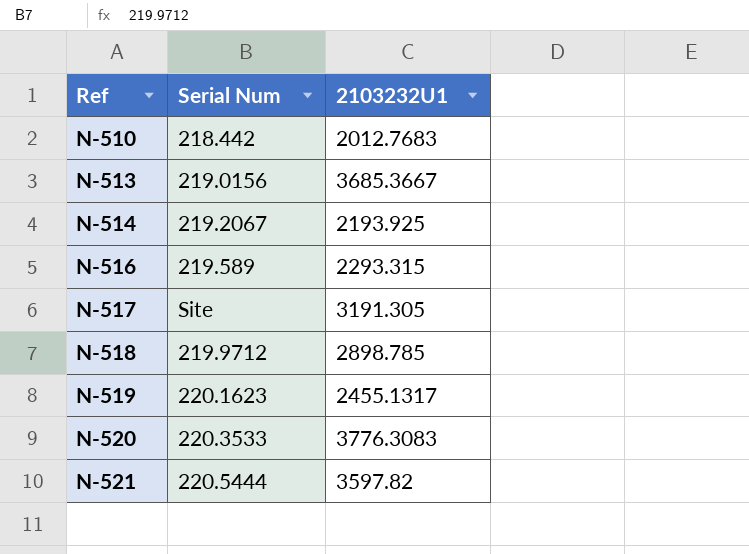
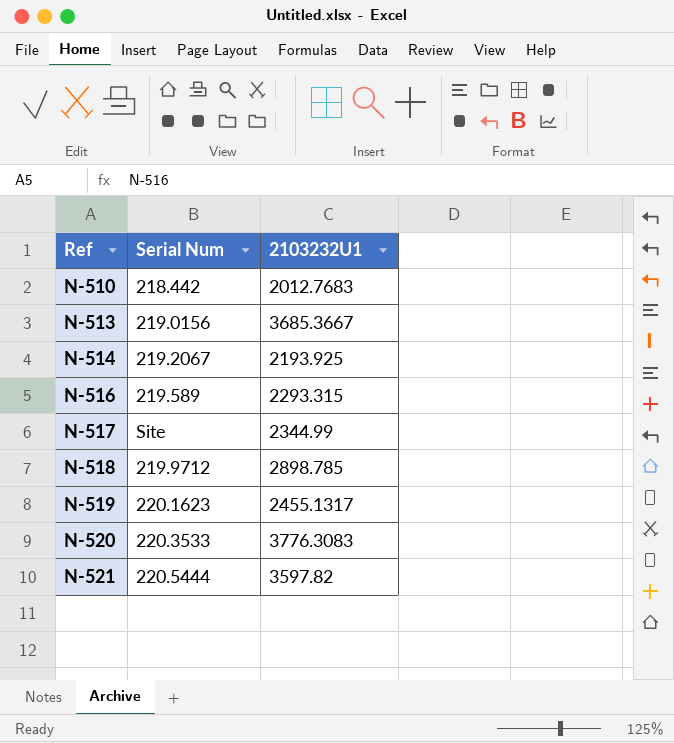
N-517 | 2103232U1: 3191.305 -> 2344.99

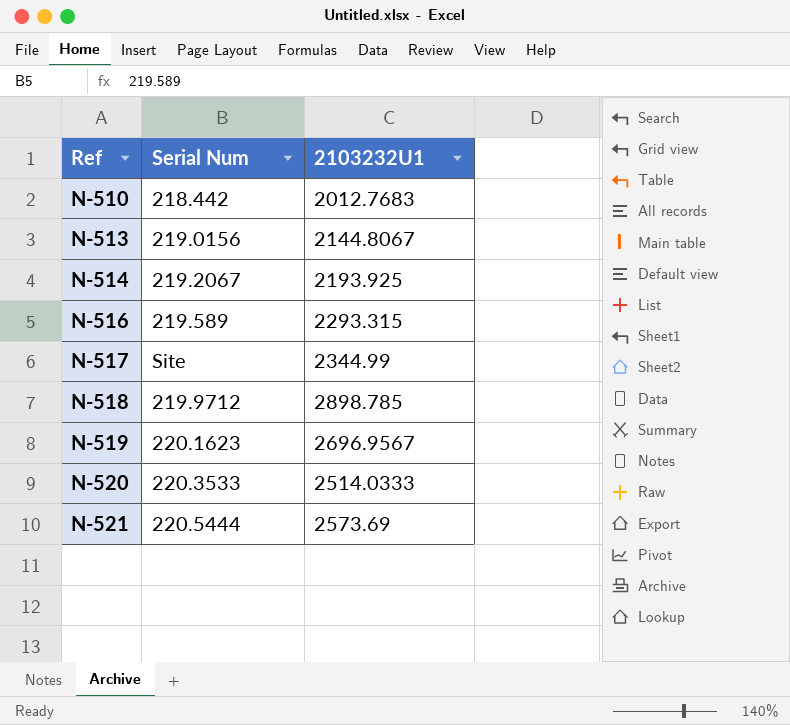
N-513 | 2103232U1: 3685.3667 -> 2144.8067
N-519 | 2103232U1: 2455.1317 -> 2696.9567
N-520 | 2103232U1: 3776.3083 -> 2514.0333
N-521 | 2103232U1: 3597.82 -> 2573.69

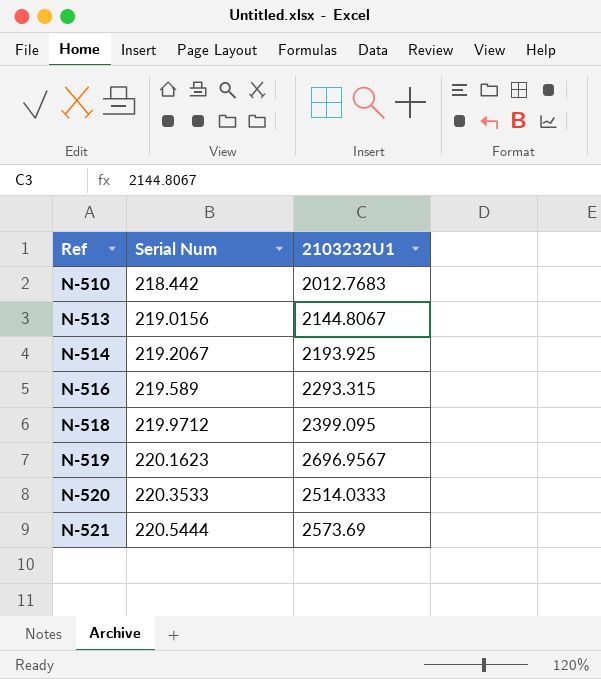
row N-517: Site | 2344.99 -> none
N-518 | 2103232U1: 2898.785 -> 2399.095

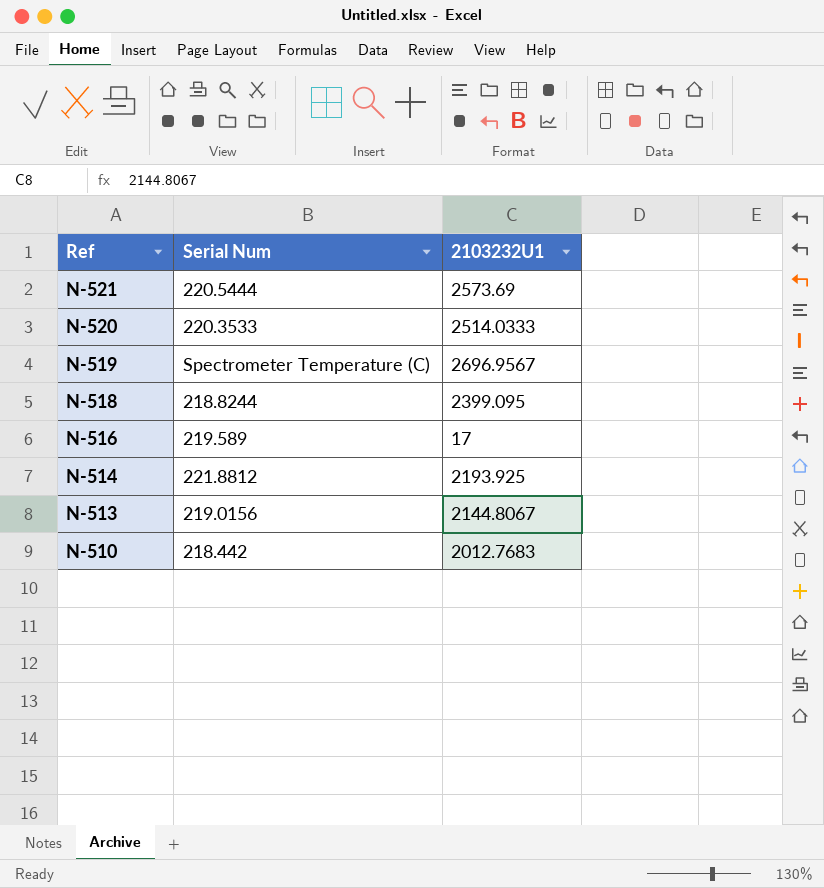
row order: Ref ascending -> Ref descending
N-519 | Serial Num: 220.1623 -> Spectrometer Temperature (C)
N-518 | Serial Num: 219.9712 -> 218.8244
N-516 | 2103232U1: 2293.315 -> 17
N-514 | Serial Num: 219.2067 -> 221.8812

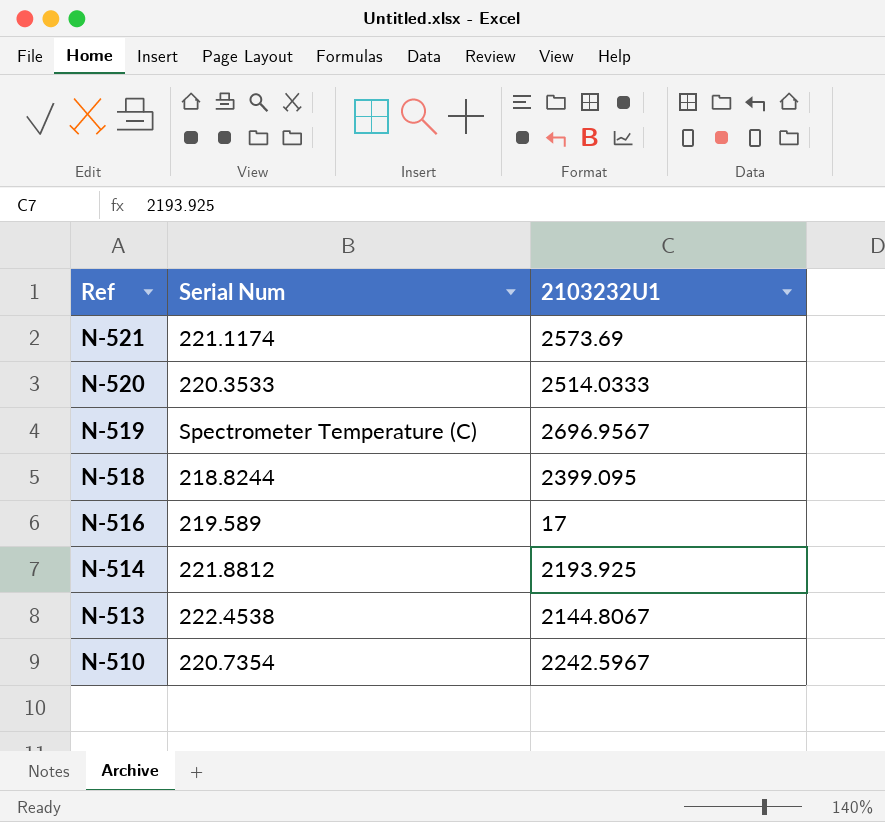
N-521 | Serial Num: 220.5444 -> 221.1174
N-513 | Serial Num: 219.0156 -> 222.4538
N-510 | Serial Num: 218.442 -> 220.7354
N-510 | 2103232U1: 2012.7683 -> 2242.5967

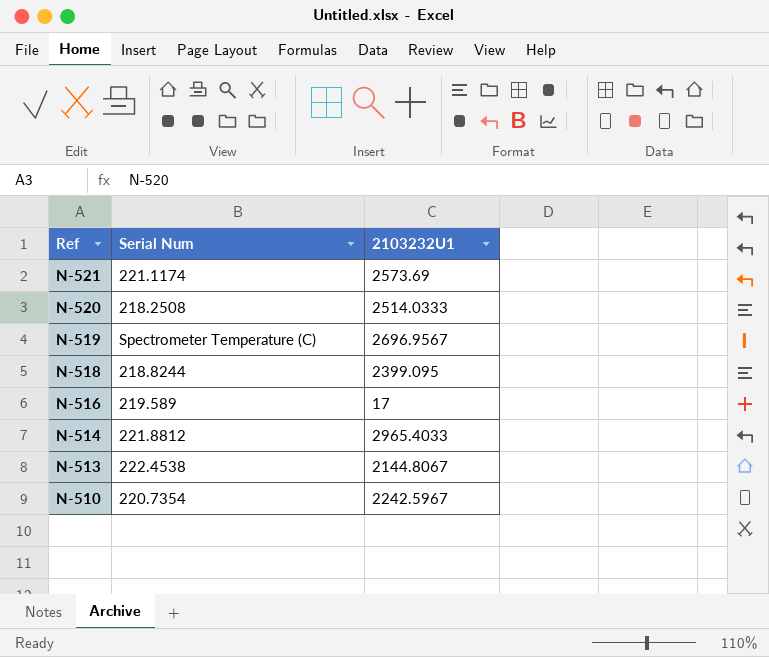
N-520 | Serial Num: 220.3533 -> 218.2508
N-514 | 2103232U1: 2193.925 -> 2965.4033

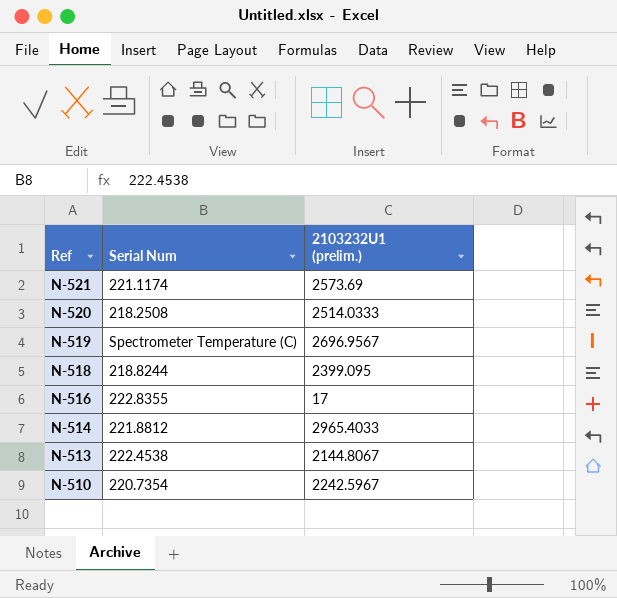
column name: 2103232U1 -> 2103232U1 (prelim.)
N-516 | Serial Num: 219.589 -> 222.8355

